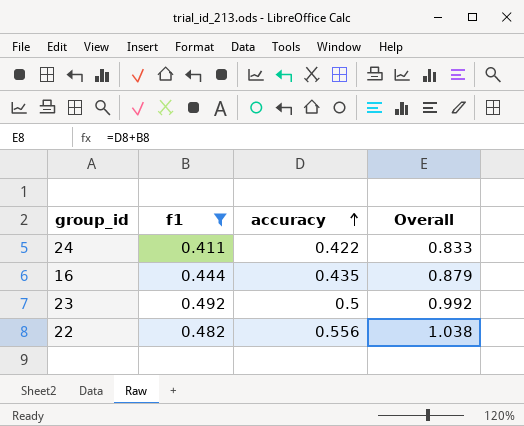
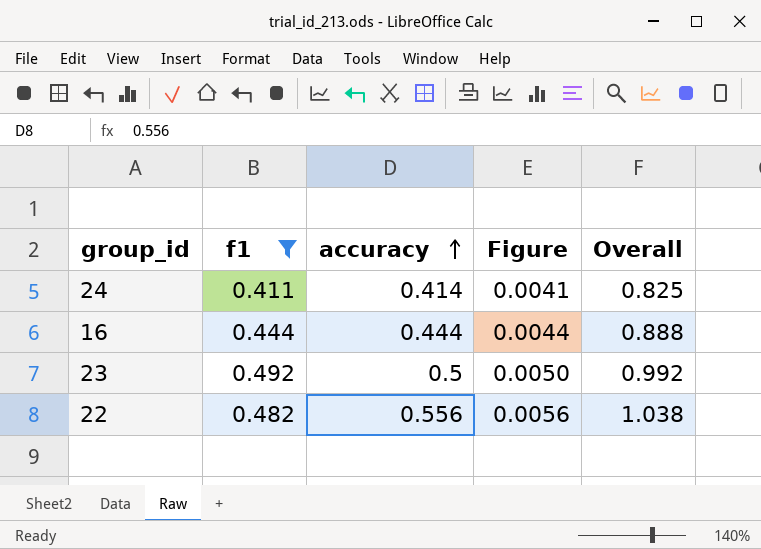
column Figure | formula: none -> [accuracy] * 0.01
24 | accuracy: 0.422 -> 0.414
24 | Overall: 0.833 -> 0.825
16 | accuracy: 0.435 -> 0.444
16 | Overall: 0.879 -> 0.888

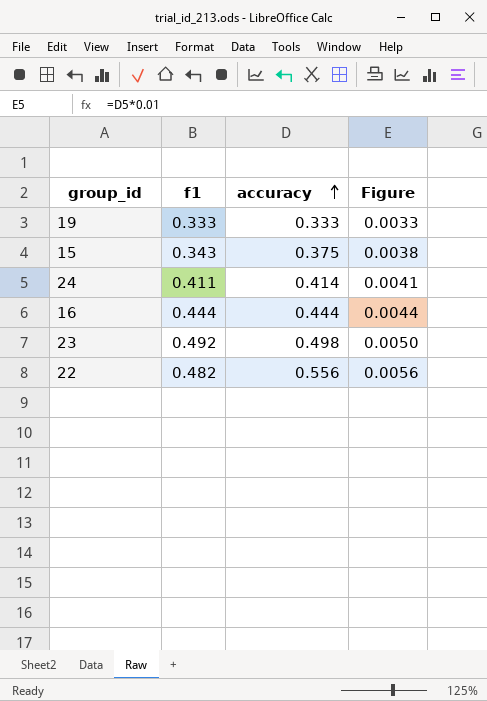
filter: f1 >= 0.411 -> none
column Overall | formula: [f1] + [accuracy] -> none
23 | accuracy: 0.5 -> 0.498

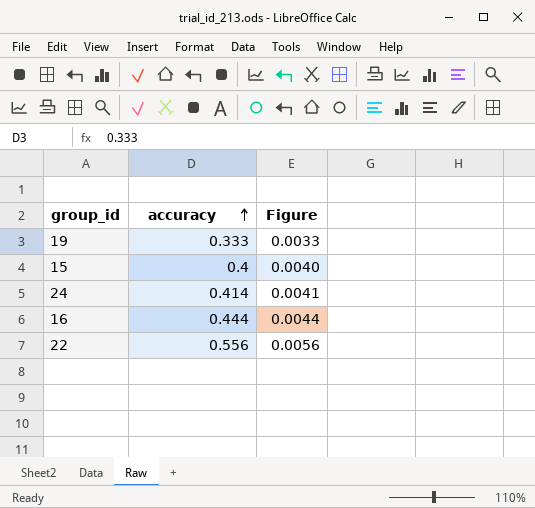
column f1 | position: 2 -> none
row 23: 0.492 | 0.498 | 0.0050 -> none
15 | accuracy: 0.375 -> 0.4
15 | Figure: 0.0038 -> 0.0040

